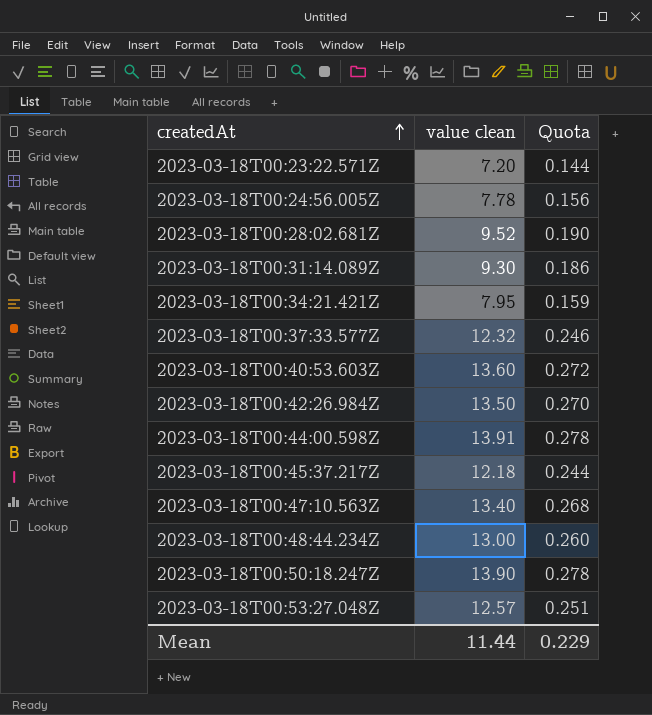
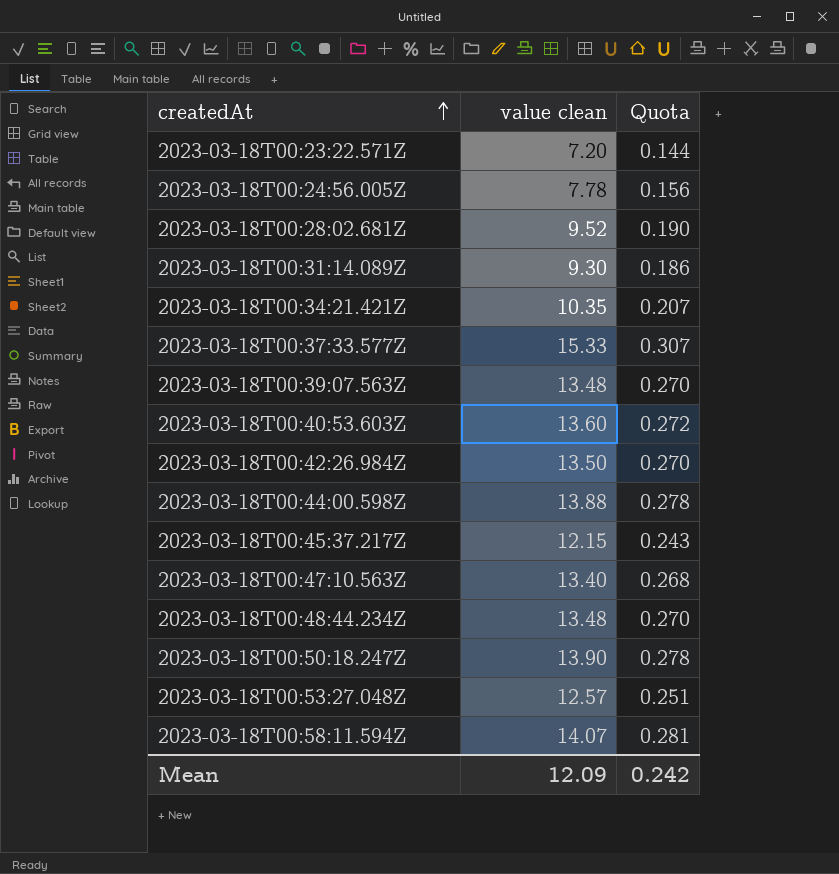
2023-03-18T00:34:21.421Z | value clean: 7.95 -> 10.35
2023-03-18T00:34:21.421Z | Quota: 0.159 -> 0.207
2023-03-18T00:37:33.577Z | value clean: 12.32 -> 15.33
2023-03-18T00:37:33.577Z | Quota: 0.246 -> 0.307
row 2023-03-18T00:39:07.563Z: none -> 13.48 | 0.270
2023-03-18T00:44:00.598Z | value clean: 13.91 -> 13.88
2023-03-18T00:45:37.217Z | value clean: 12.18 -> 12.15
2023-03-18T00:45:37.217Z | Quota: 0.244 -> 0.243
2023-03-18T00:48:44.234Z | value clean: 13.00 -> 13.48
2023-03-18T00:48:44.234Z | Quota: 0.260 -> 0.270
row 2023-03-18T00:58:11.594Z: none -> 14.07 | 0.281
Mean | value clean: 11.44 -> 12.09
Mean | Quota: 0.229 -> 0.242

